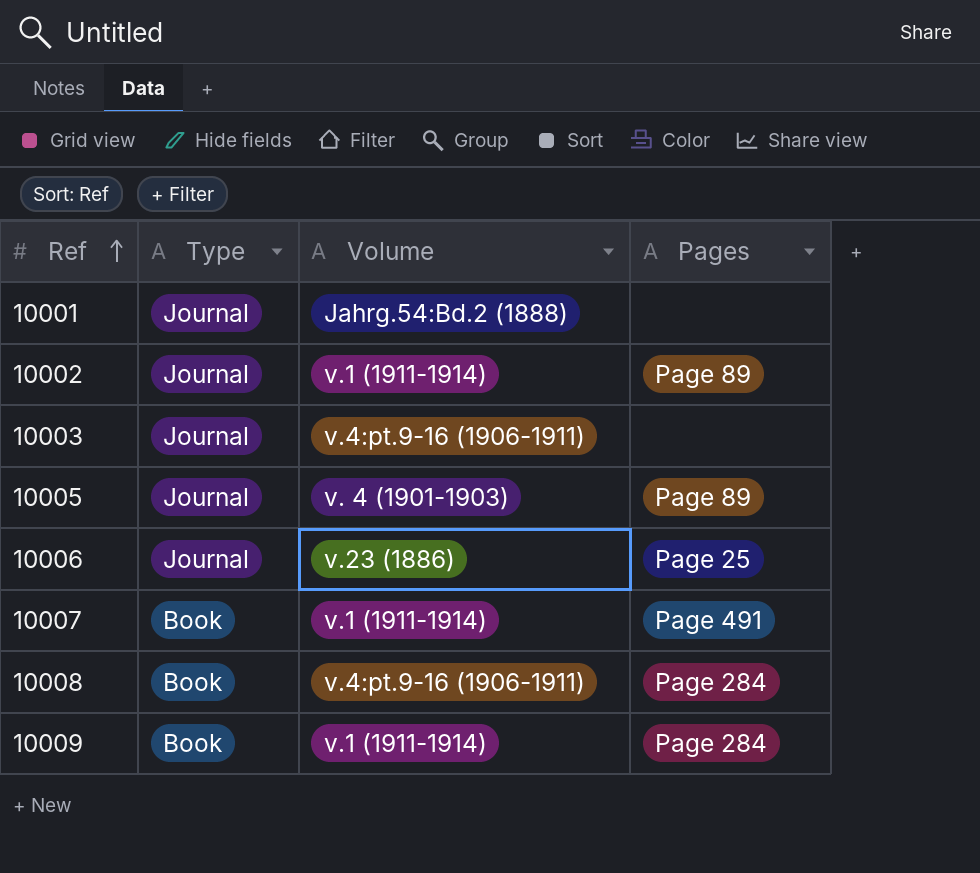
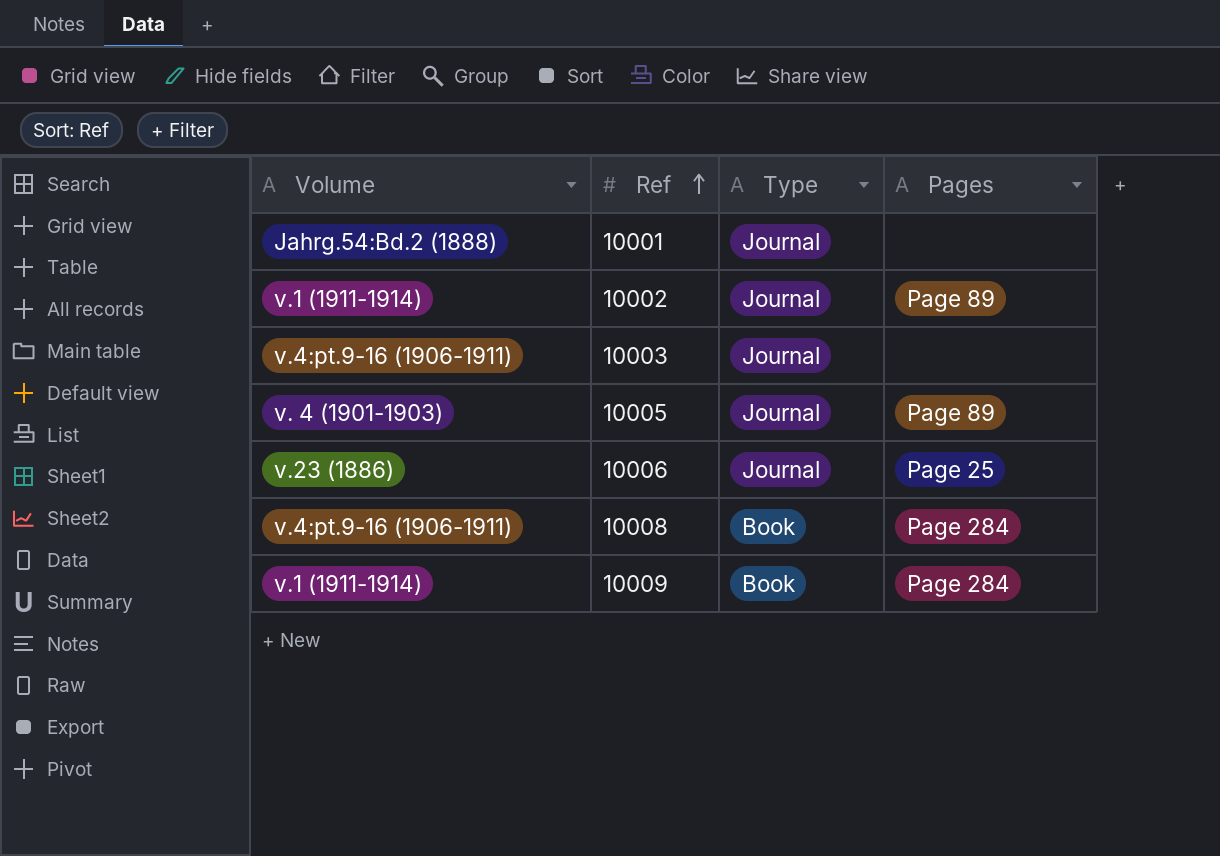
column Volume | position: 3 -> 1
row 10007: Book | v.1 (1911-1914) | Page 491 -> none

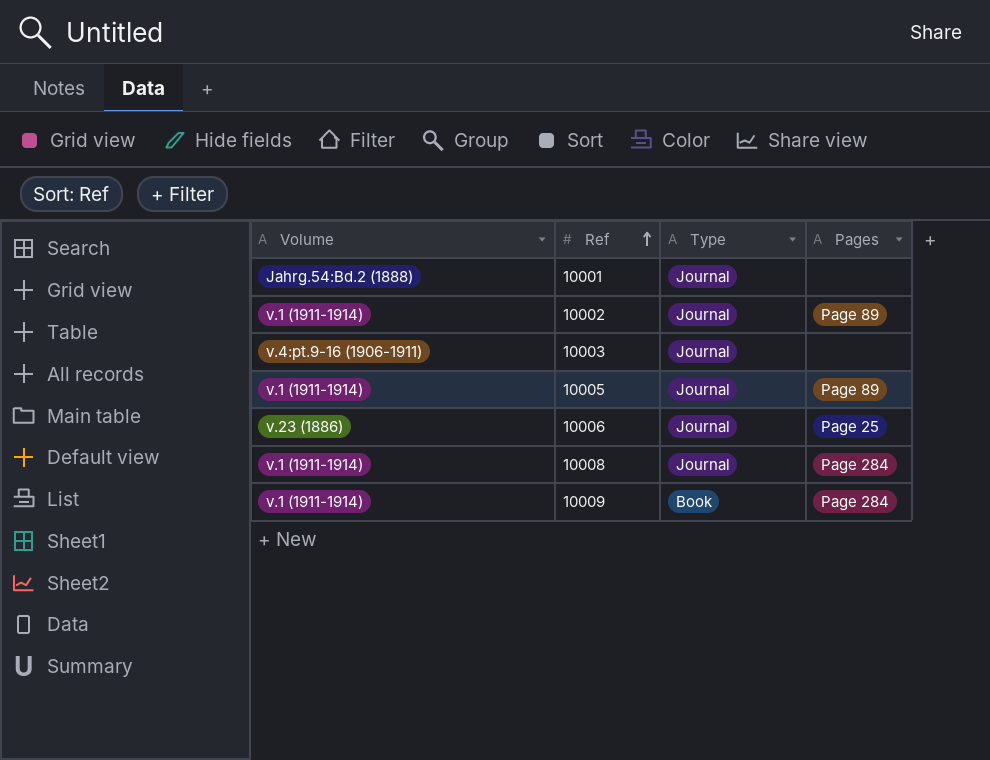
10005 | Volume: v. 4 (1901-1903) -> v.1 (1911-1914)
10008 | Volume: v.4:pt.9-16 (1906-1911) -> v.1 (1911-1914)
10008 | Type: Book -> Journal

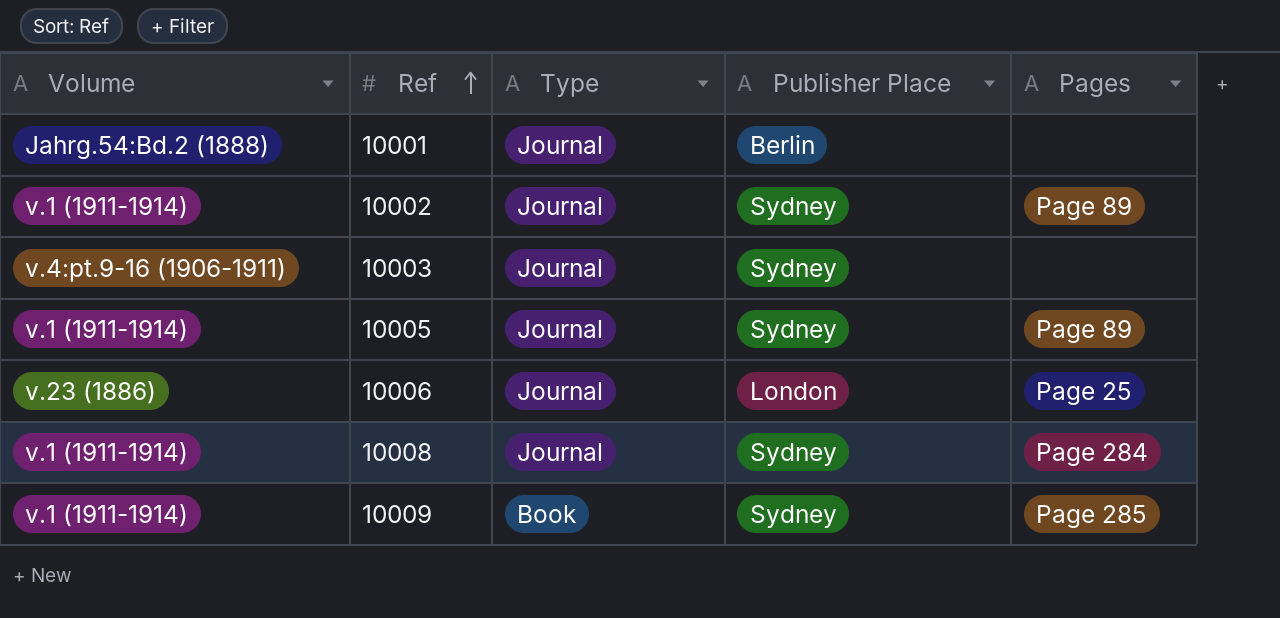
column Publisher Place | position: none -> 4
10009 | Pages: Page 284 -> Page 285

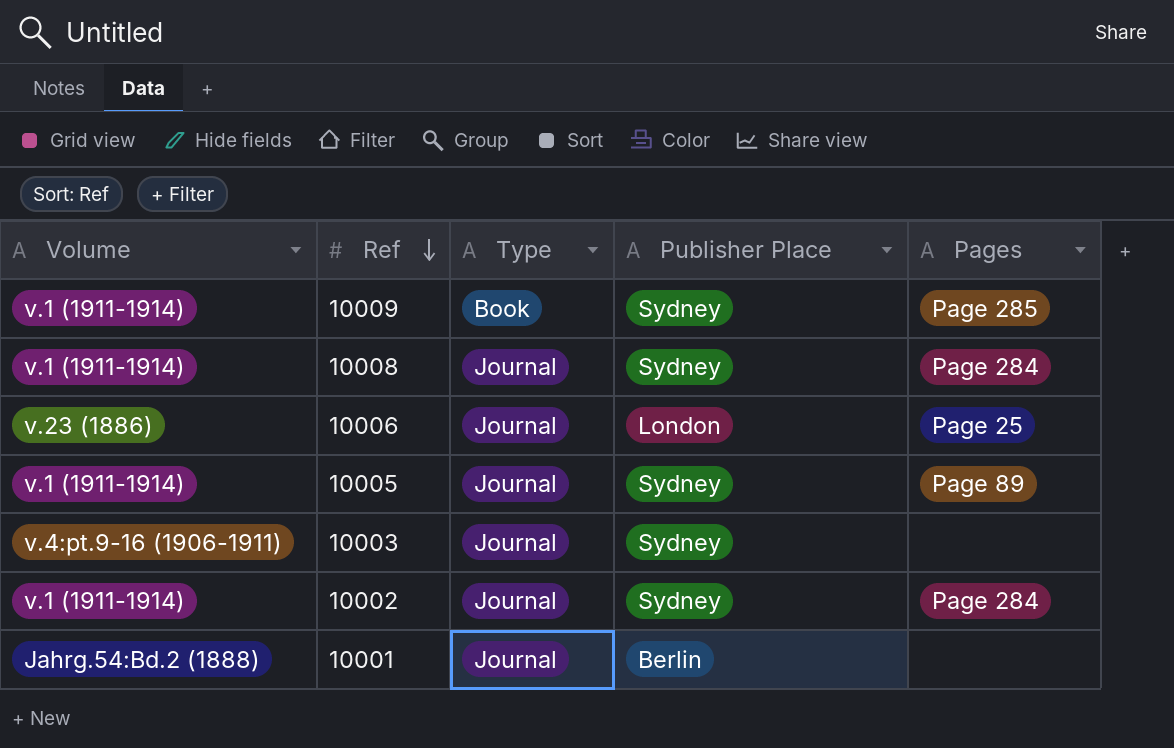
row order: Ref ascending -> Ref descending
10002 | Pages: Page 89 -> Page 284

